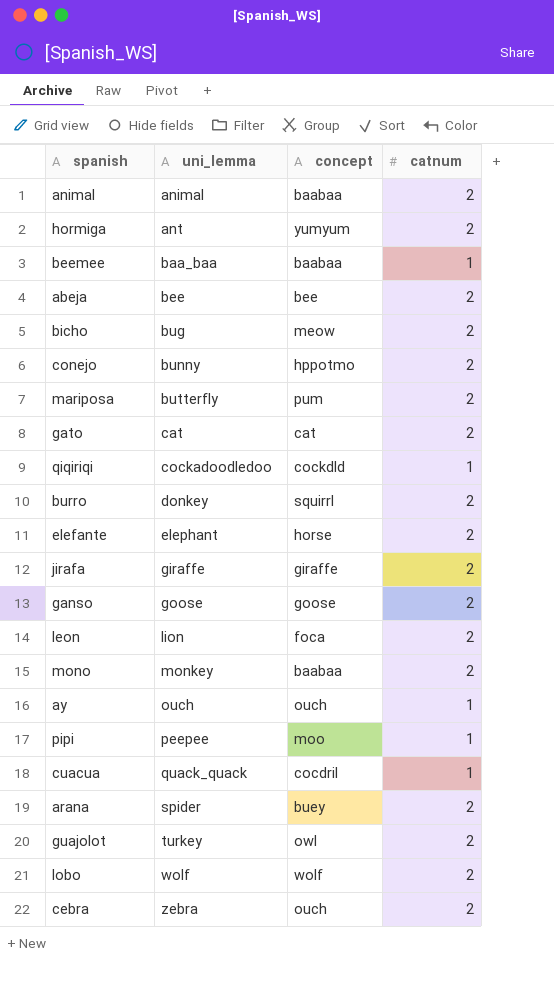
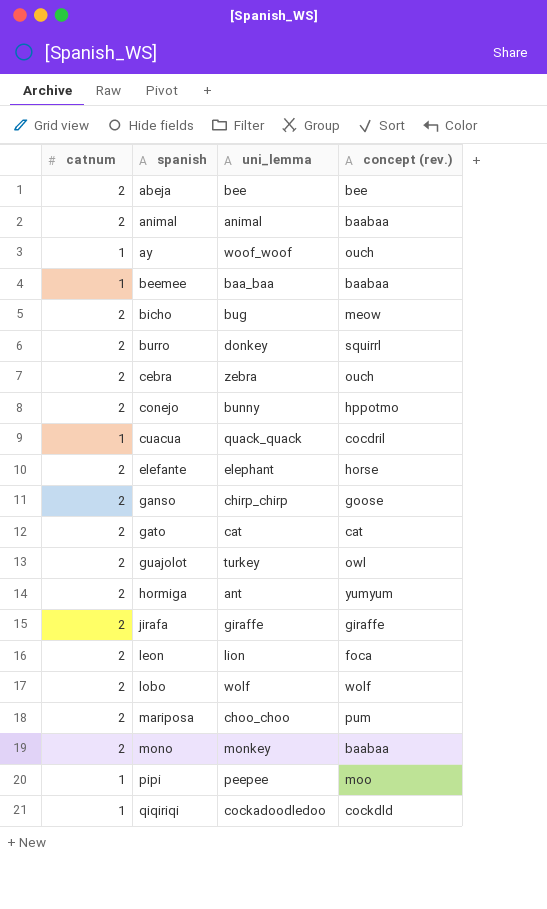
row order: uni_lemma ascending -> spanish ascending
column catnum | position: 4 -> 1
column name: concept -> concept (rev.)
row arana: spider | buey | 2 -> none
ay | uni_lemma: ouch -> woof_woof
ganso | uni_lemma: goose -> chirp_chirp
mariposa | uni_lemma: butterfly -> choo_choo

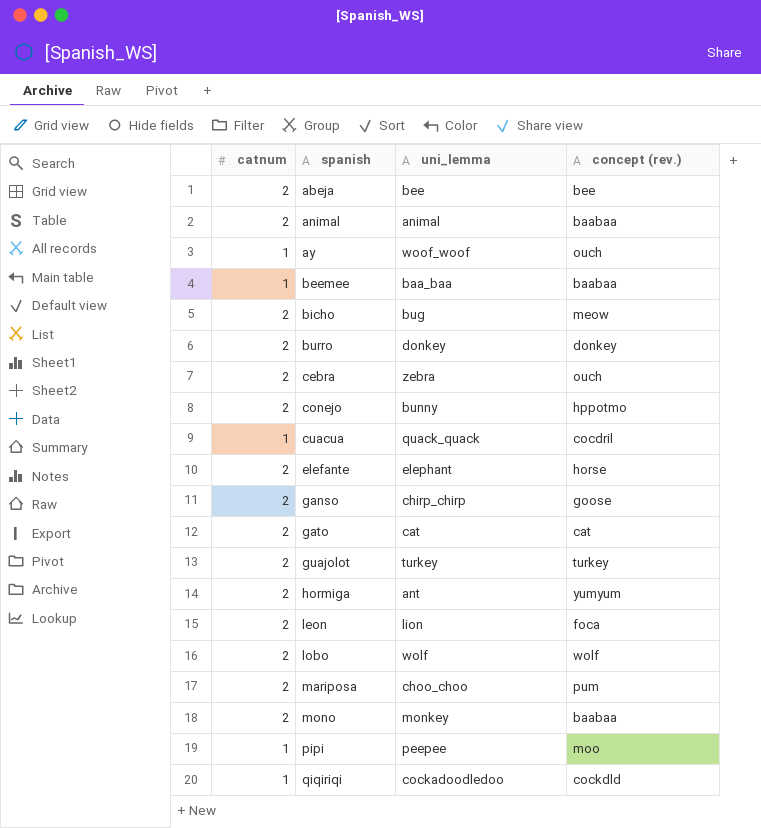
row jirafa: 2 | giraffe | giraffe -> none
burro | concept (rev.): squirrl -> donkey
guajolot | concept (rev.): owl -> turkey

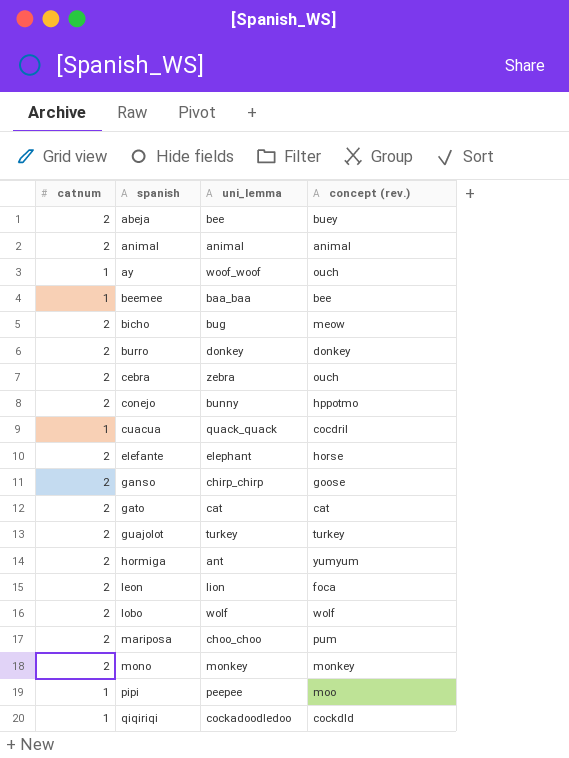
abeja | concept (rev.): bee -> buey
animal | concept (rev.): baabaa -> animal
beemee | concept (rev.): baabaa -> bee
mono | concept (rev.): baabaa -> monkey

